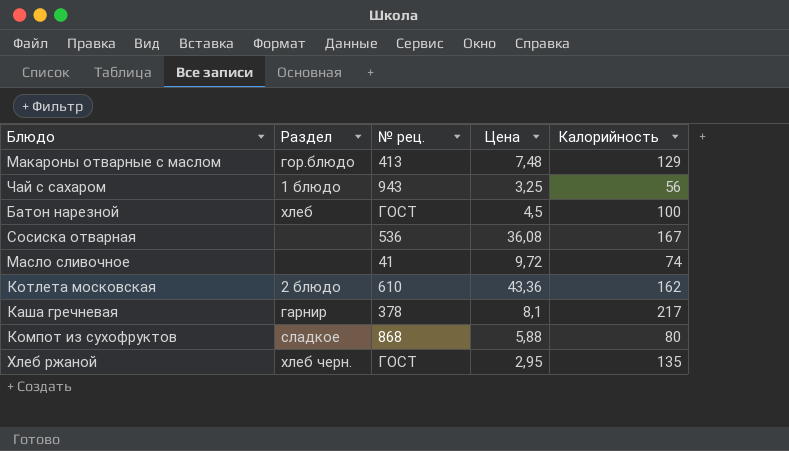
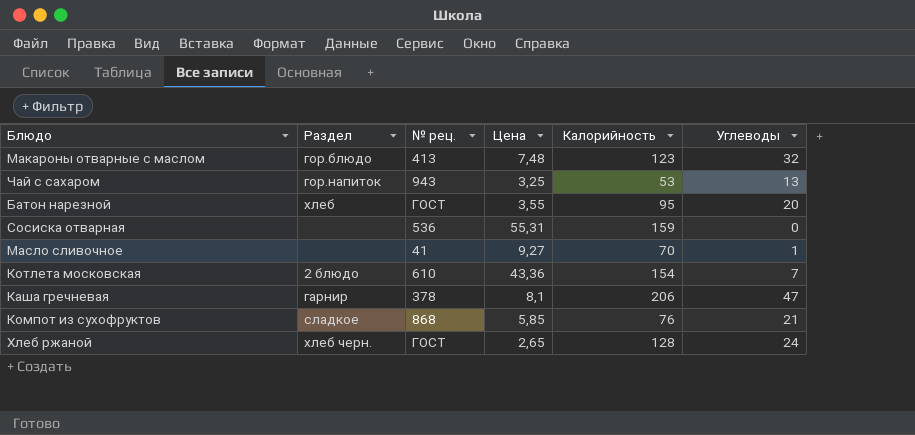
column Углеводы | position: none -> 6
Макароны отварные с маслом | Калорийность: 129 -> 123
Чай с сахаром | Раздел: 1 блюдо -> гор.напиток
Чай с сахаром | Калорийность: 56 -> 53
Батон нарезной | Цена: 4,5 -> 3,55
Батон нарезной | Калорийность: 100 -> 95
Сосиска отварная | Цена: 36,08 -> 55,31
Сосиска отварная | Калорийность: 167 -> 159
Масло сливочное | Цена: 9,72 -> 9,27
Масло сливочное | Калорийность: 74 -> 70
Котлета московская | Калорийность: 162 -> 154
Каша гречневая | Калорийность: 217 -> 206
Компот из сухофруктов | Цена: 5,88 -> 5,85
Компот из сухофруктов | Калорийность: 80 -> 76
Хлеб ржаной | Цена: 2,95 -> 2,65
Хлеб ржаной | Калорийность: 135 -> 128

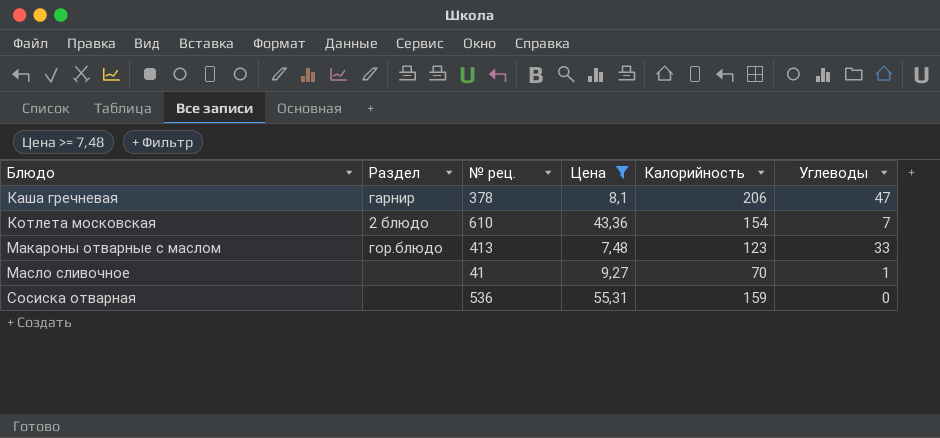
filter: none -> Цена >= 7,48
row order: none -> Блюдо ascending
Макароны отварные с маслом | Углеводы: 32 -> 33

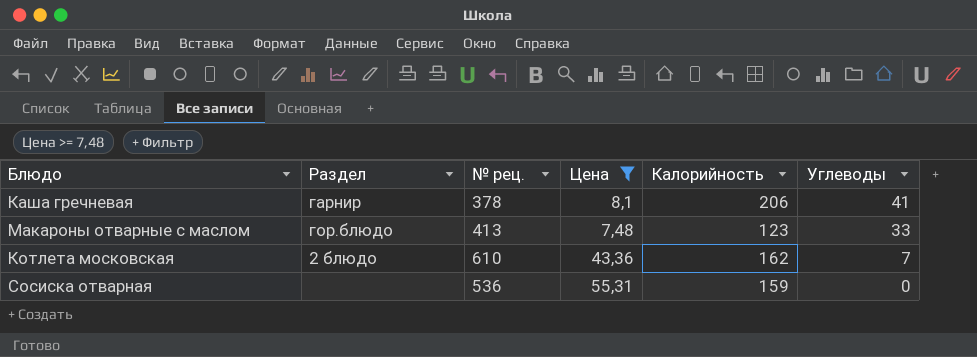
row order: Блюдо ascending -> Углеводы descending
row Масло сливочное: none | 41 | 9,27 | 70 | 1 -> none
Каша гречневая | Углеводы: 47 -> 41
Котлета московская | Калорийность: 154 -> 162

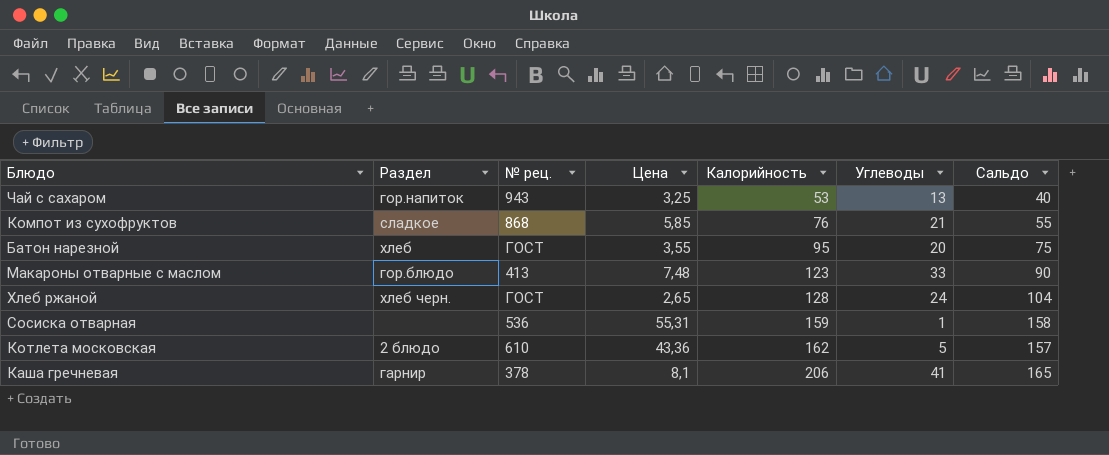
filter: Цена >= 7,48 -> none
row order: Углеводы descending -> Калорийность ascending
column Сальдо | formula: none -> [Калорийность] - [Углеводы]
Сосиска отварная | Углеводы: 0 -> 1
Котлета московская | Углеводы: 7 -> 5

